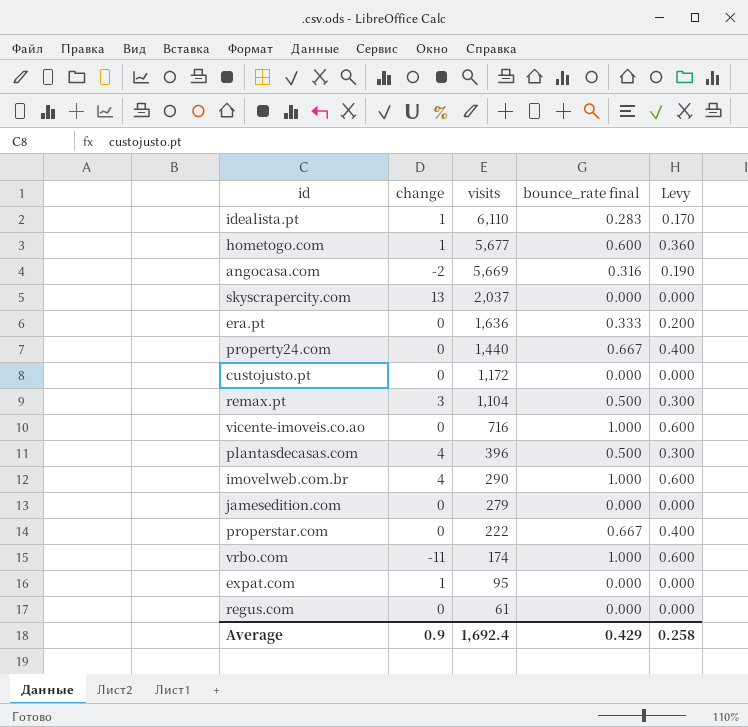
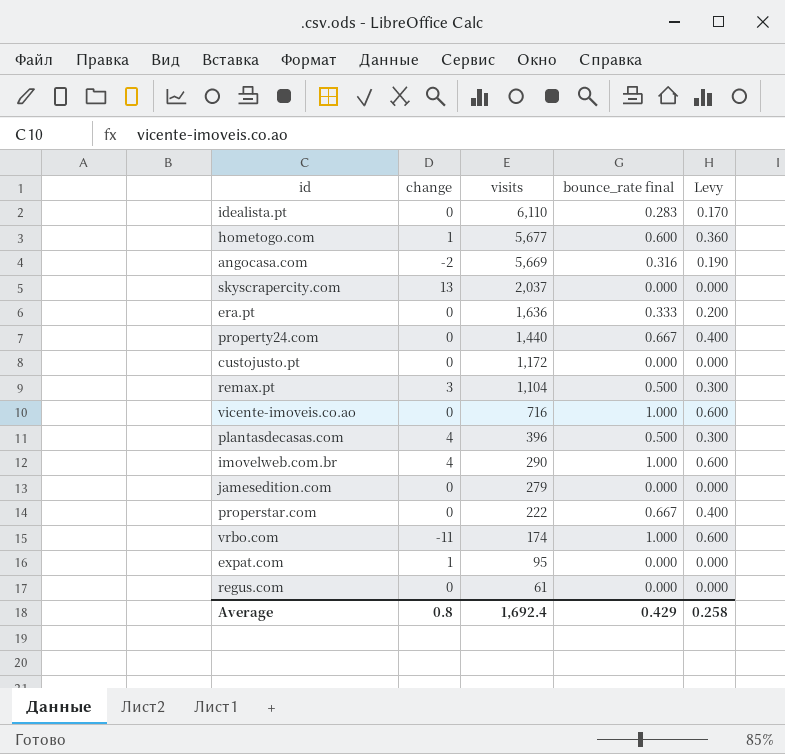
idealista.pt | change: 1 -> 0
Average | change: 0.9 -> 0.8

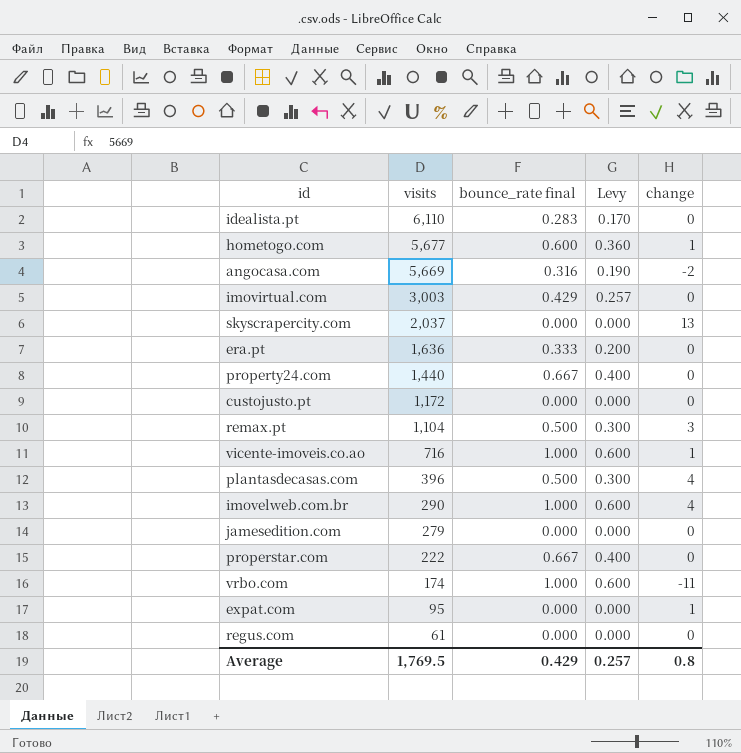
column change | position: 2 -> 5
row imovirtual.com: none -> 3,003 | 0.429 | 0.257 | 0
vicente-imoveis.co.ao | change: 0 -> 1
Average | visits: 1,692.4 -> 1,769.5
Average | Levy: 0.258 -> 0.257

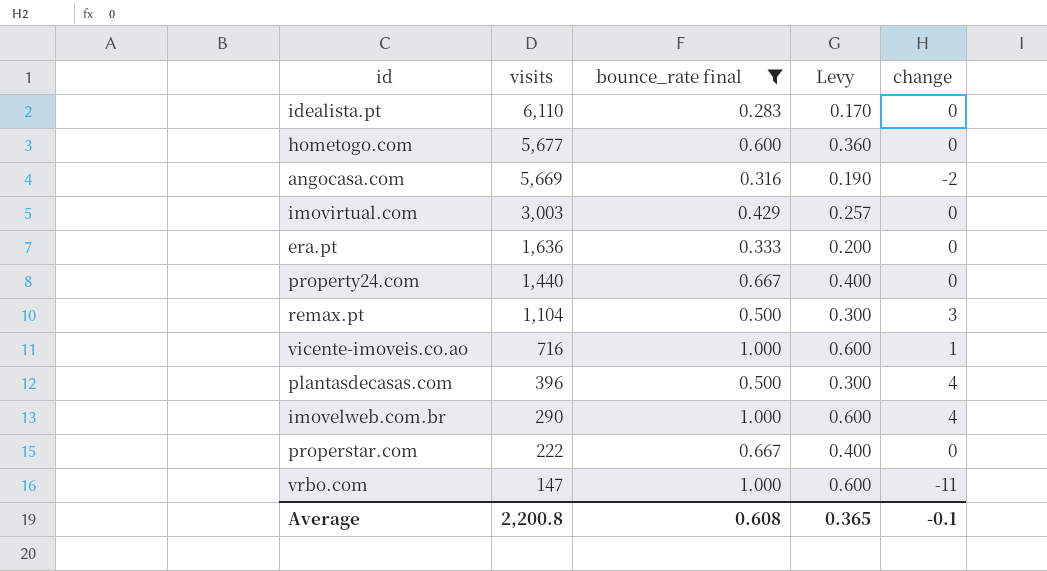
filter: none -> bounce_rate final != 0.000
hometogo.com | change: 1 -> 0
vrbo.com | visits: 174 -> 147
Average | visits: 1,769.5 -> 2,200.8
Average | bounce_rate final: 0.429 -> 0.608
Average | Levy: 0.257 -> 0.365
Average | change: 0.8 -> -0.1

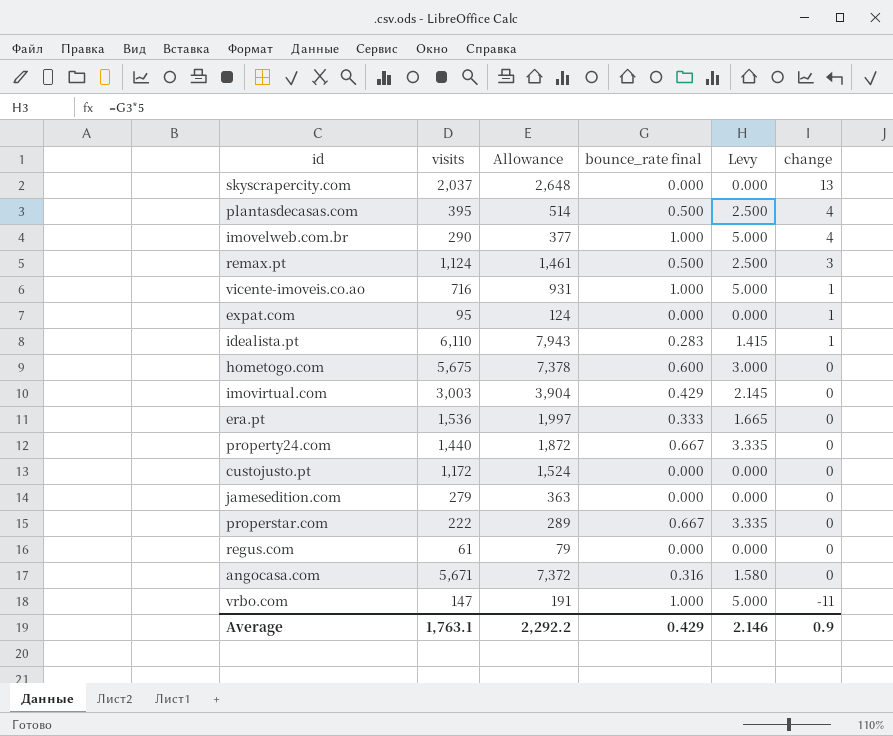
filter: bounce_rate final != 0.000 -> none
row order: visits descending -> change descending
column Allowance | formula: none -> [visits] * 1.3
column Levy | formula: [bounce_rate final] * 0.6 -> [bounce_rate final] * 5
plantasdecasas.com | visits: 396 -> 395
remax.pt | visits: 1,104 -> 1,124
idealista.pt | change: 0 -> 1
hometogo.com | visits: 5,677 -> 5,675
era.pt | visits: 1,636 -> 1,536
angocasa.com | visits: 5,669 -> 5,671
angocasa.com | change: -2 -> 0
Average | visits: 2,200.8 -> 1,763.1
Average | bounce_rate final: 0.608 -> 0.429
Average | Levy: 0.365 -> 2.146
Average | change: -0.1 -> 0.9

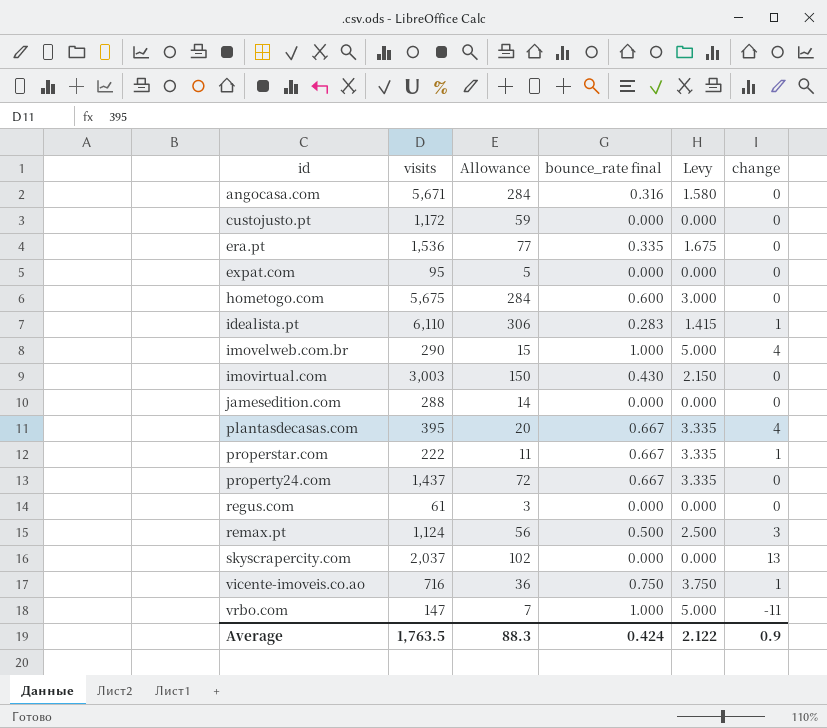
row order: change descending -> id ascending
column Allowance | formula: [visits] * 1.3 -> [visits] * 0.05
era.pt | bounce_rate final: 0.333 -> 0.335
era.pt | Levy: 1.665 -> 1.675
expat.com | change: 1 -> 0
imovirtual.com | bounce_rate final: 0.429 -> 0.430
imovirtual.com | Levy: 2.145 -> 2.150
jamesedition.com | visits: 279 -> 288
plantasdecasas.com | bounce_rate final: 0.500 -> 0.667
plantasdecasas.com | Levy: 2.500 -> 3.335
properstar.com | change: 0 -> 1
property24.com | visits: 1,440 -> 1,437
vicente-imoveis.co.ao | bounce_rate final: 1.000 -> 0.750
vicente-imoveis.co.ao | Levy: 5.000 -> 3.750
Average | visits: 1,763.1 -> 1,763.5
Average | Allowance: 2,292.2 -> 88.3
Average | bounce_rate final: 0.429 -> 0.424
Average | Levy: 2.146 -> 2.122

